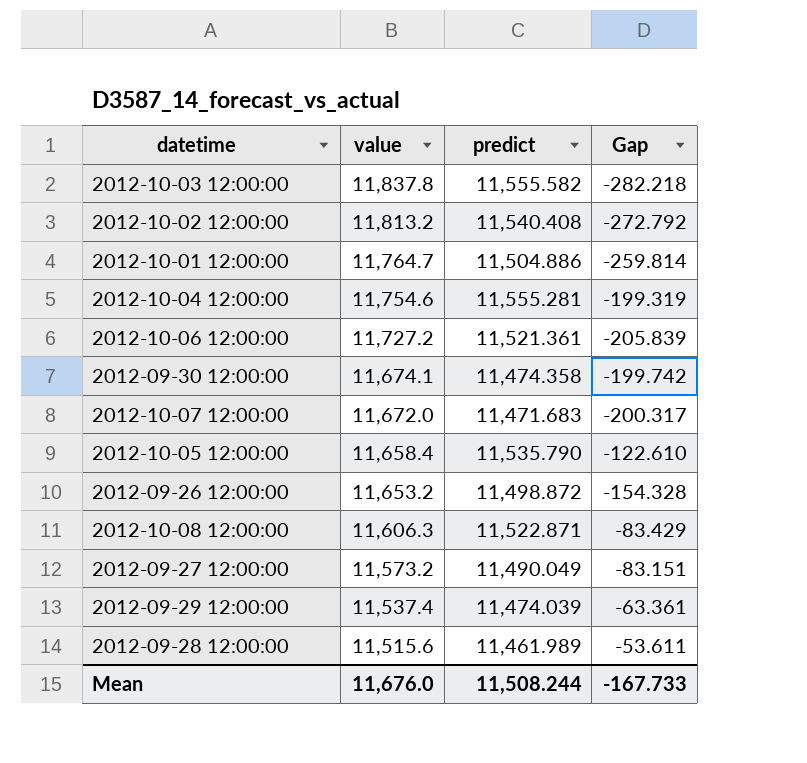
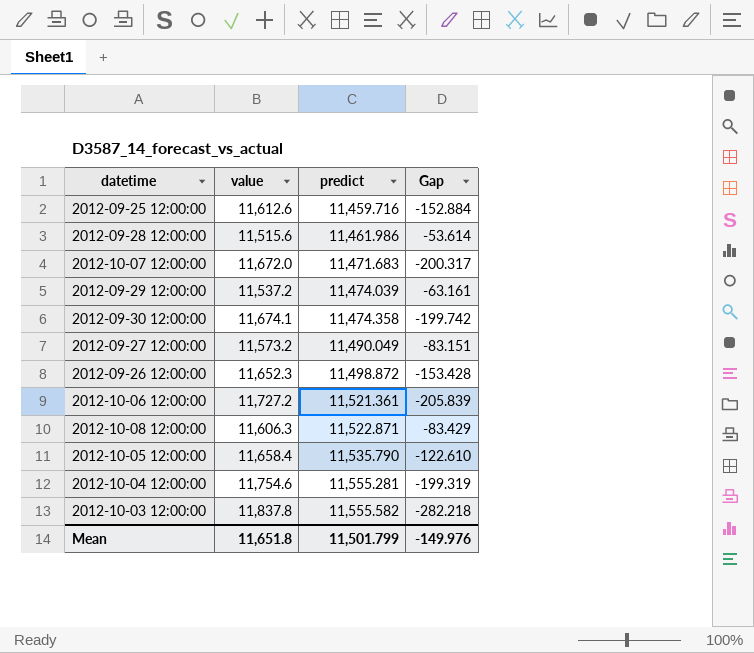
row order: value descending -> predict ascending
row 2012-10-02 12:00:00: 11,813.2 | 11,540.408 | -272.792 -> none
row 2012-10-01 12:00:00: 11,764.7 | 11,504.886 | -259.814 -> none
row 2012-09-25 12:00:00: none -> 11,612.6 | 11,459.716 | -152.884
2012-09-28 12:00:00 | predict: 11,461.989 -> 11,461.986
2012-09-28 12:00:00 | Gap: -53.611 -> -53.614
2012-09-29 12:00:00 | value: 11,537.4 -> 11,537.2
2012-09-29 12:00:00 | Gap: -63.361 -> -63.161
2012-09-26 12:00:00 | value: 11,653.2 -> 11,652.3
2012-09-26 12:00:00 | Gap: -154.328 -> -153.428
Mean | value: 11,676.0 -> 11,651.8
Mean | predict: 11,508.244 -> 11,501.799
Mean | Gap: -167.733 -> -149.976

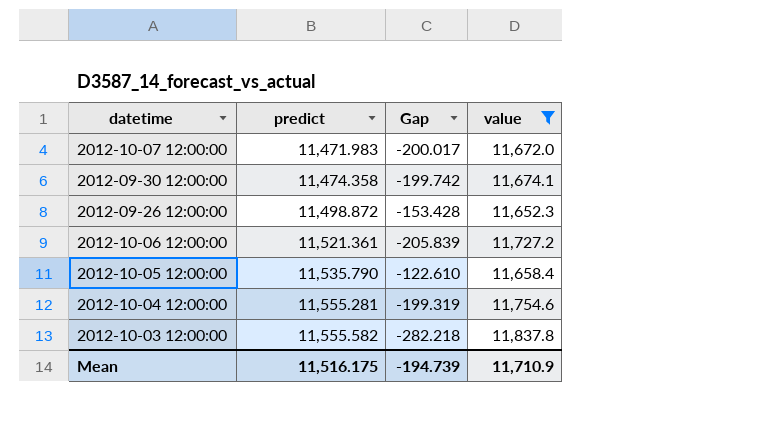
filter: none -> value >= 11,652.3
column value | position: 2 -> 4
2012-10-07 12:00:00 | predict: 11,471.683 -> 11,471.983
2012-10-07 12:00:00 | Gap: -200.317 -> -200.017
Mean | predict: 11,501.799 -> 11,516.175
Mean | Gap: -149.976 -> -194.739
Mean | value: 11,651.8 -> 11,710.9

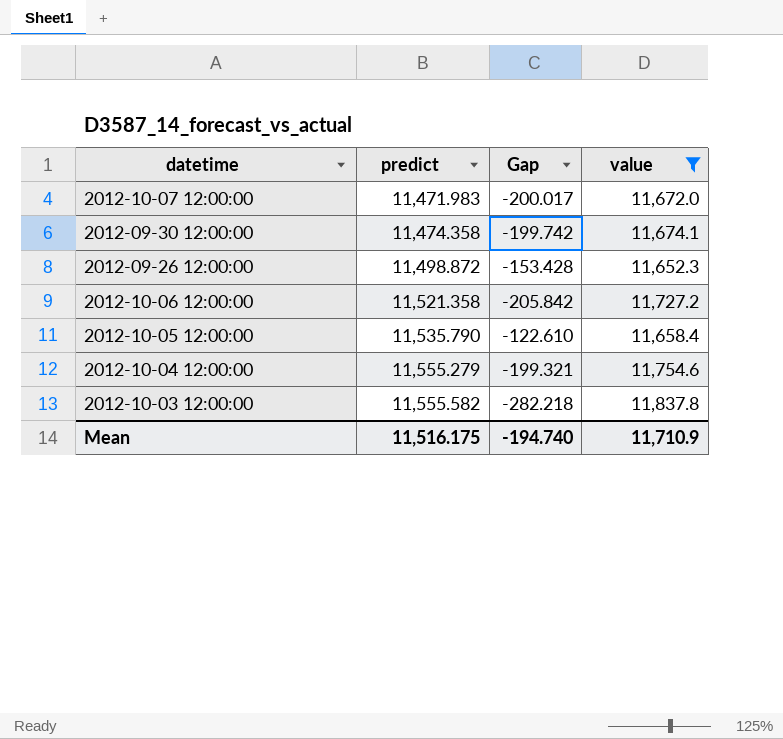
2012-10-06 12:00:00 | predict: 11,521.361 -> 11,521.358
2012-10-06 12:00:00 | Gap: -205.839 -> -205.842
2012-10-04 12:00:00 | predict: 11,555.281 -> 11,555.279
2012-10-04 12:00:00 | Gap: -199.319 -> -199.321
Mean | Gap: -194.739 -> -194.740

